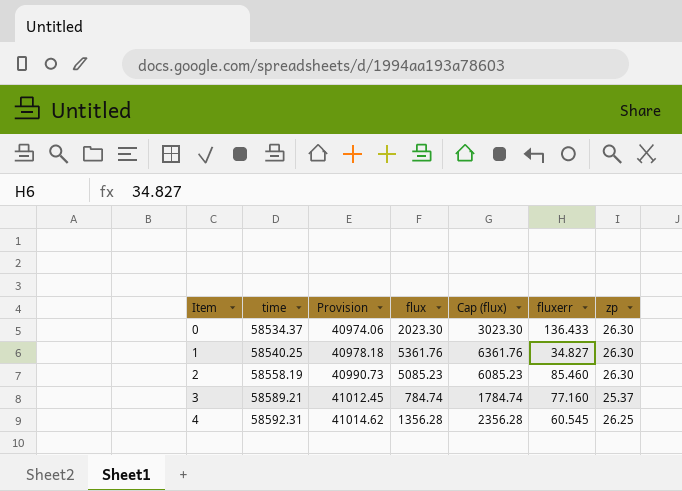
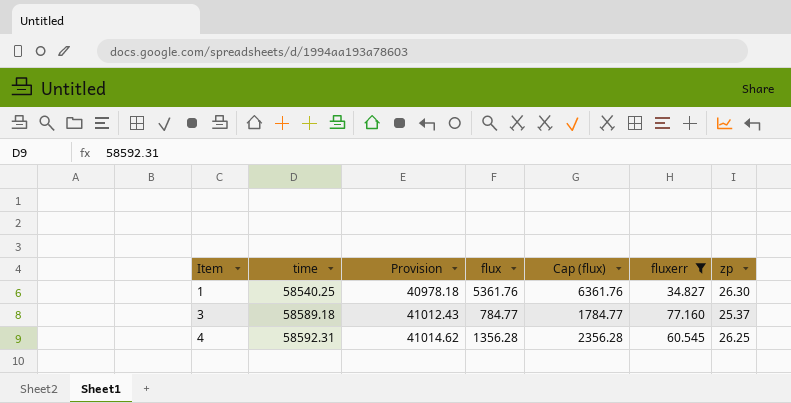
filter: none -> fluxerr <= 77.160
3 | time: 58589.21 -> 58589.18
3 | Provision: 41012.45 -> 41012.43
3 | flux: 784.74 -> 784.77
3 | Cap (flux): 1784.74 -> 1784.77

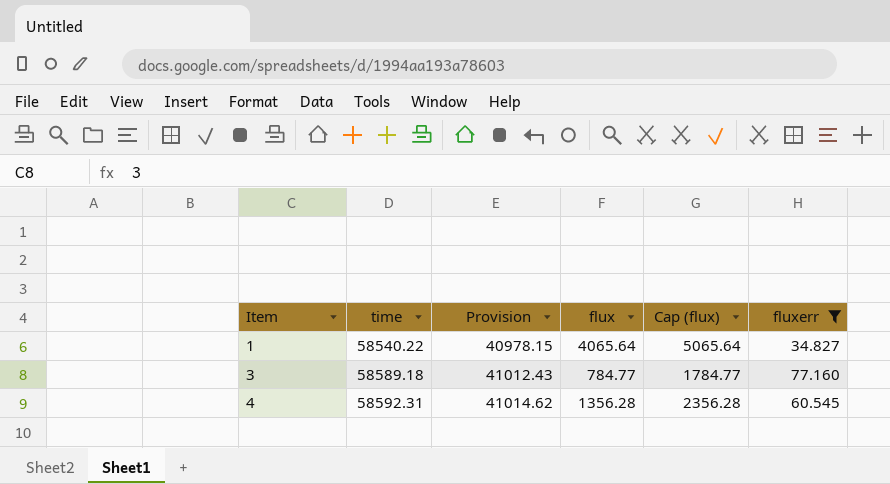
column zp | position: 7 -> none
1 | time: 58540.25 -> 58540.22
1 | Provision: 40978.18 -> 40978.15
1 | flux: 5361.76 -> 4065.64
1 | Cap (flux): 6361.76 -> 5065.64

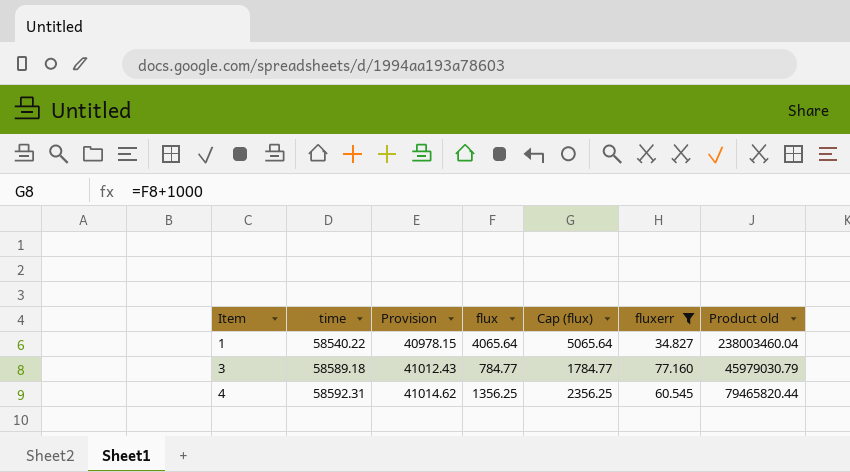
column Product old | formula: none -> [time] * [flux]
4 | flux: 1356.28 -> 1356.25
4 | Cap (flux): 2356.28 -> 2356.25

